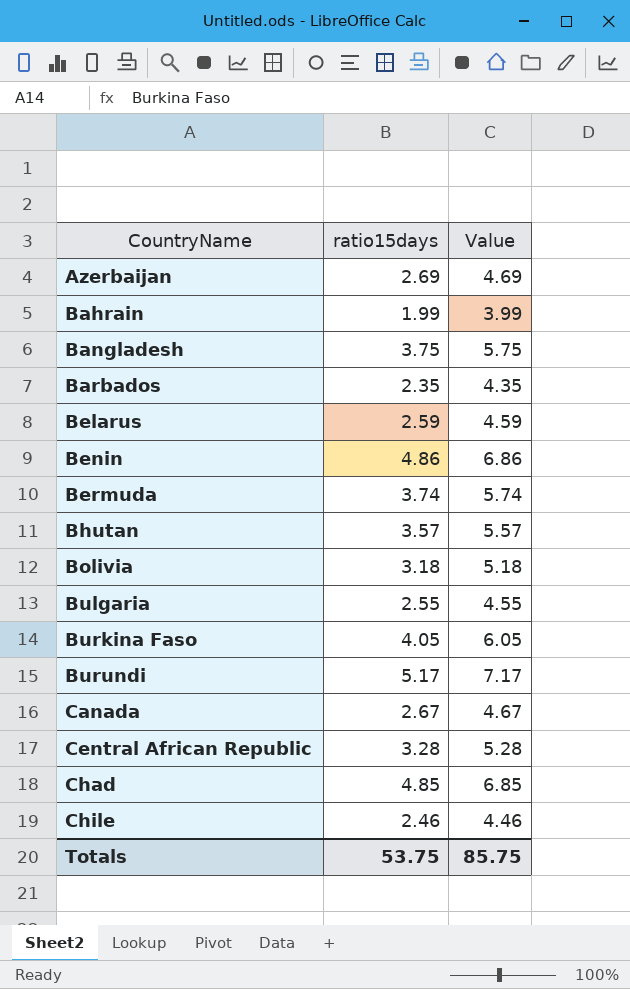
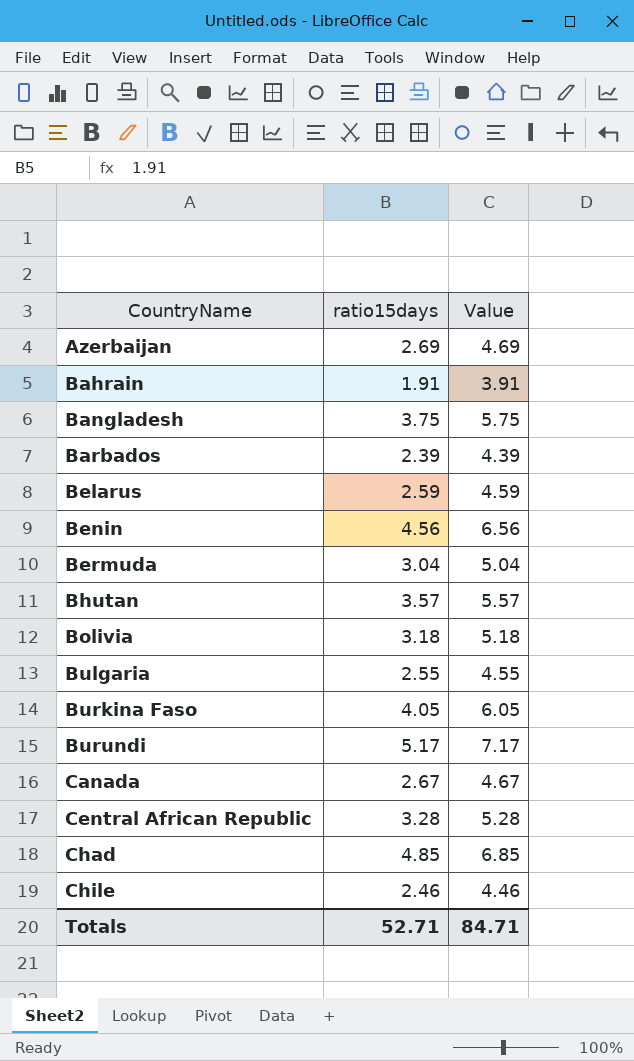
Bahrain | ratio15days: 1.99 -> 1.91
Bahrain | Value: 3.99 -> 3.91
Barbados | ratio15days: 2.35 -> 2.39
Barbados | Value: 4.35 -> 4.39
Benin | ratio15days: 4.86 -> 4.56
Benin | Value: 6.86 -> 6.56
Bermuda | ratio15days: 3.74 -> 3.04
Bermuda | Value: 5.74 -> 5.04
Totals | ratio15days: 53.75 -> 52.71
Totals | Value: 85.75 -> 84.71

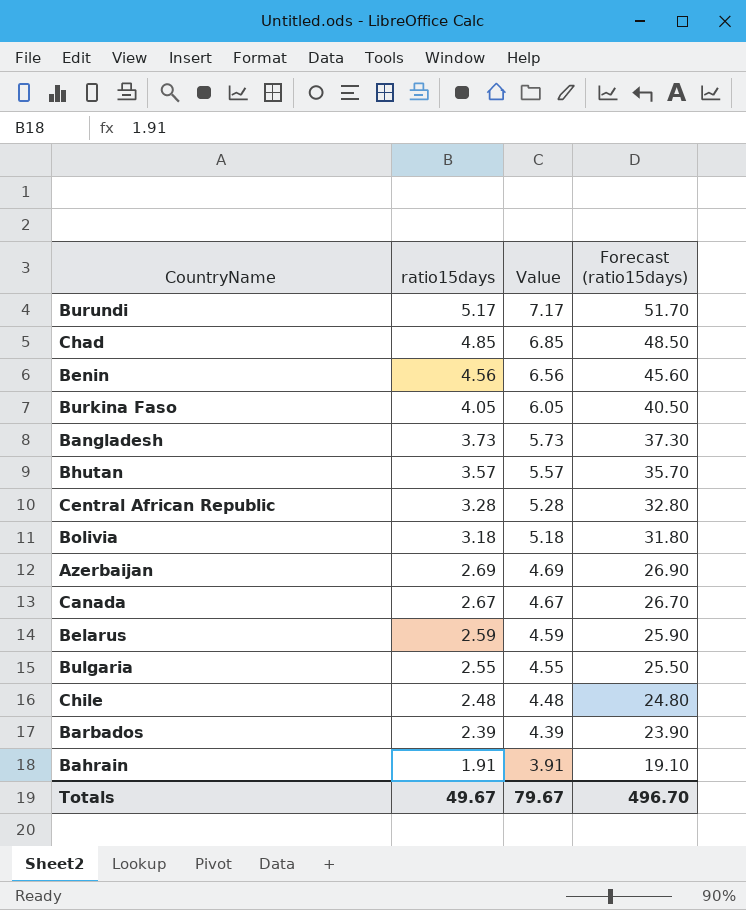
row order: CountryName ascending -> ratio15days descending
column Forecast (ratio15days) | formula: none -> [ratio15days] * 10
row Bermuda: 3.04 | 5.04 -> none
Bangladesh | ratio15days: 3.75 -> 3.73
Bangladesh | Value: 5.75 -> 5.73
Chile | ratio15days: 2.46 -> 2.48
Chile | Value: 4.46 -> 4.48
Totals | ratio15days: 52.71 -> 49.67
Totals | Value: 84.71 -> 79.67

